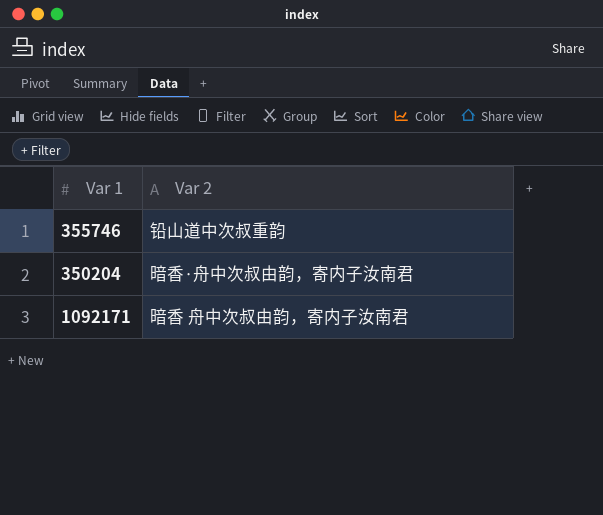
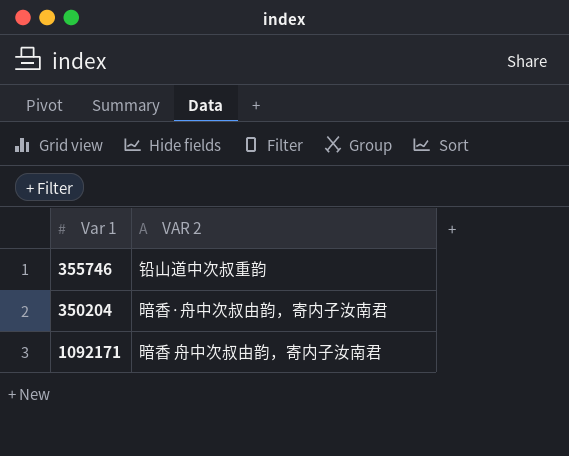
column name: Var 2 -> VAR 2

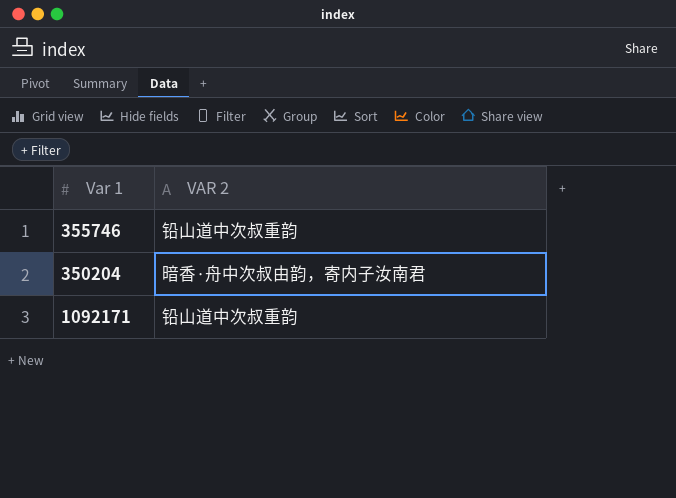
1092171 | VAR 2: 暗香 舟中次叔由韵，寄内子汝南君 -> 铅山道中次叔重韵

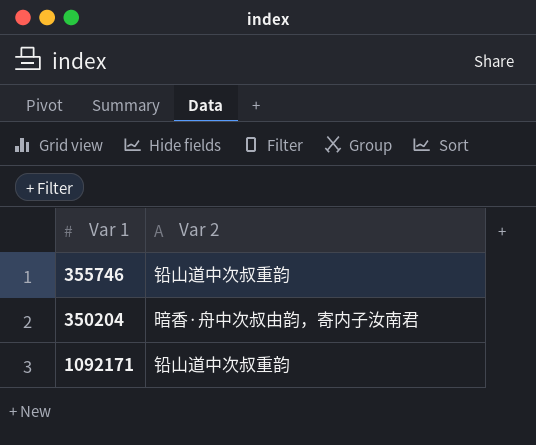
column name: VAR 2 -> Var 2

